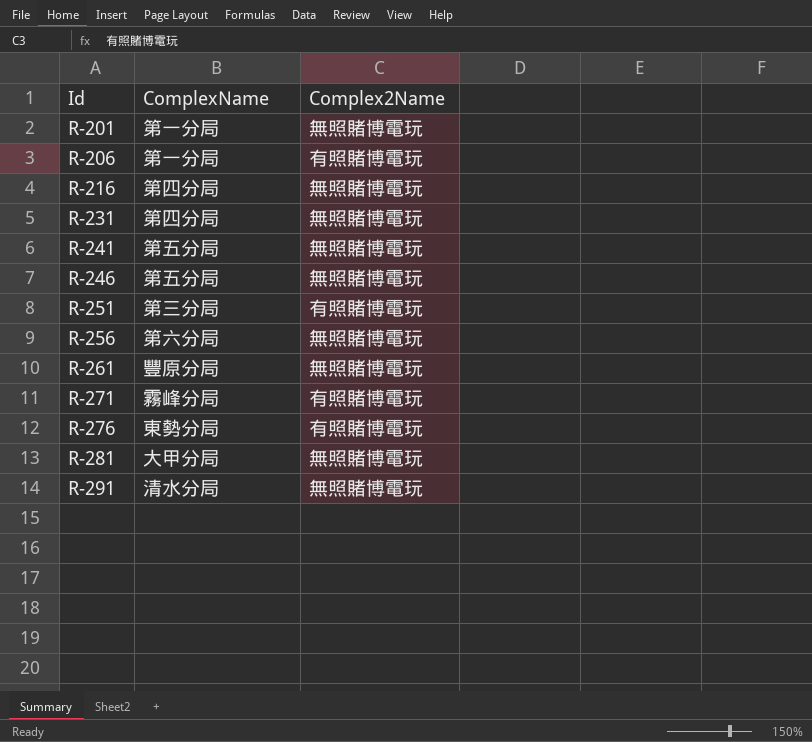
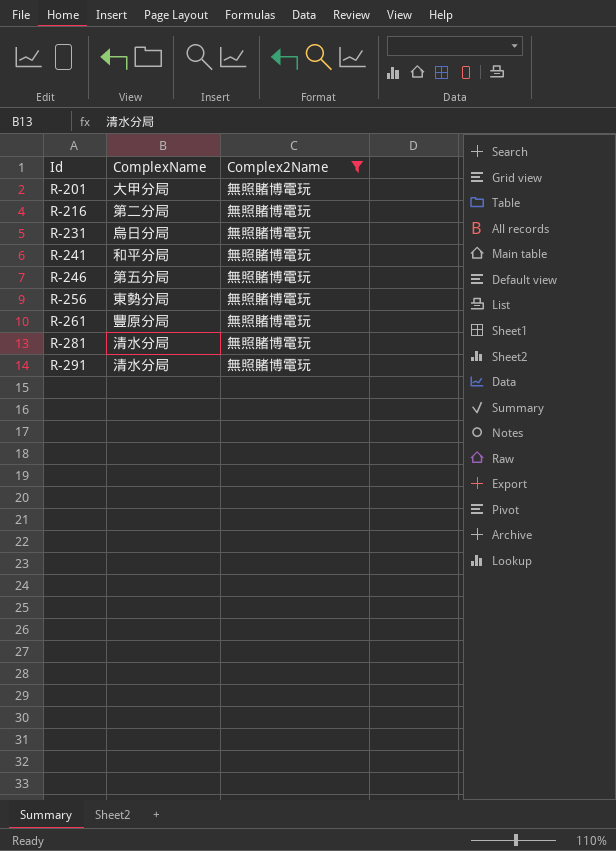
filter: none -> Complex2Name = 無照賭博電玩
R-201 | ComplexName: 第一分局 -> 大甲分局
R-216 | ComplexName: 第四分局 -> 第二分局
R-231 | ComplexName: 第四分局 -> 烏日分局
R-241 | ComplexName: 第五分局 -> 和平分局
R-256 | ComplexName: 第六分局 -> 東勢分局
R-281 | ComplexName: 大甲分局 -> 清水分局

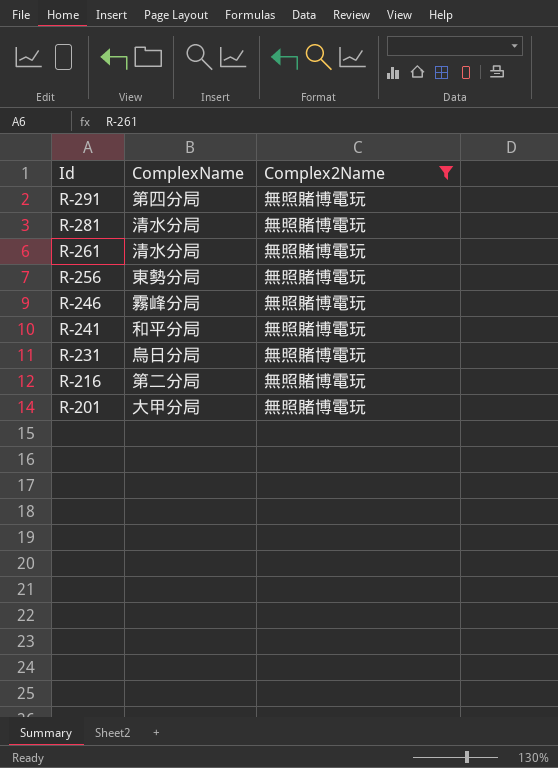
row order: Id ascending -> Id descending
R-291 | ComplexName: 清水分局 -> 第四分局
R-261 | ComplexName: 豐原分局 -> 清水分局
R-246 | ComplexName: 第五分局 -> 霧峰分局

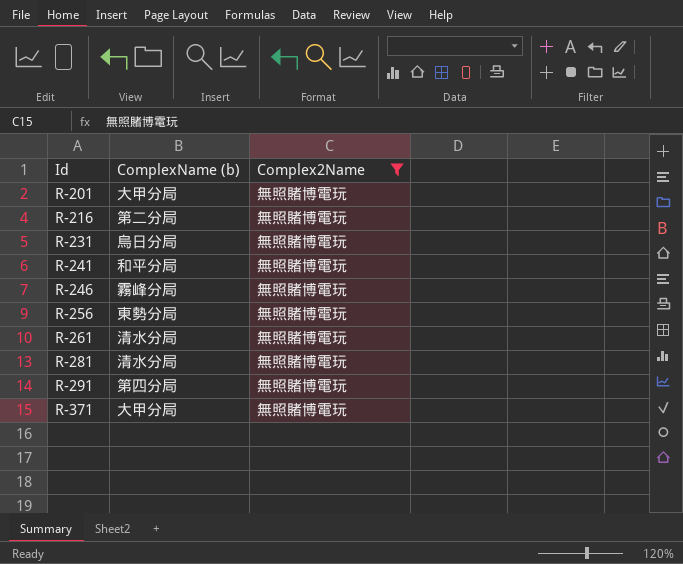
row order: Id descending -> Id ascending
column name: ComplexName -> ComplexName (b)
row R-371: none -> 大甲分局 | 無照賭博電玩

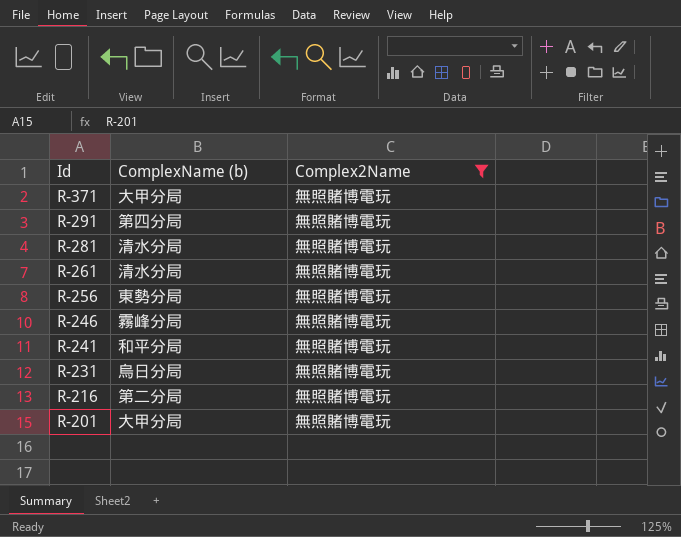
row order: Id ascending -> Id descending

